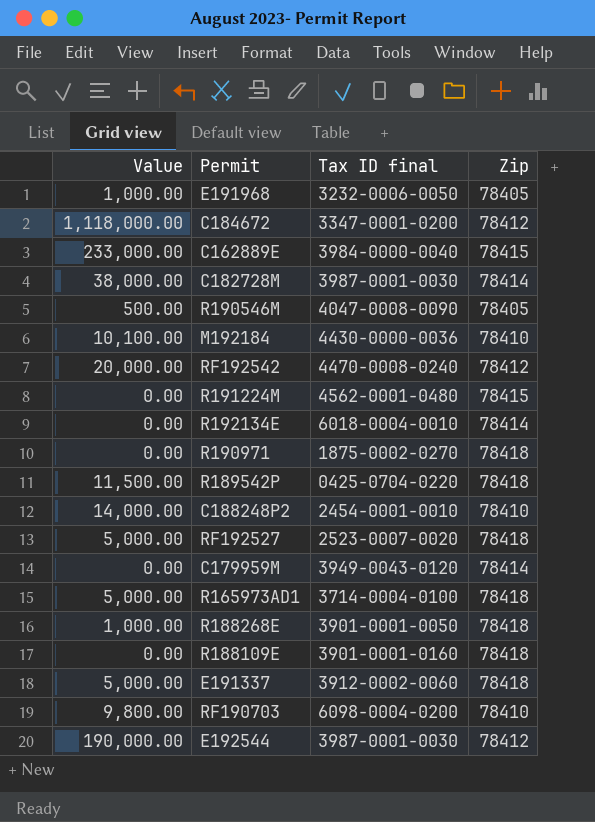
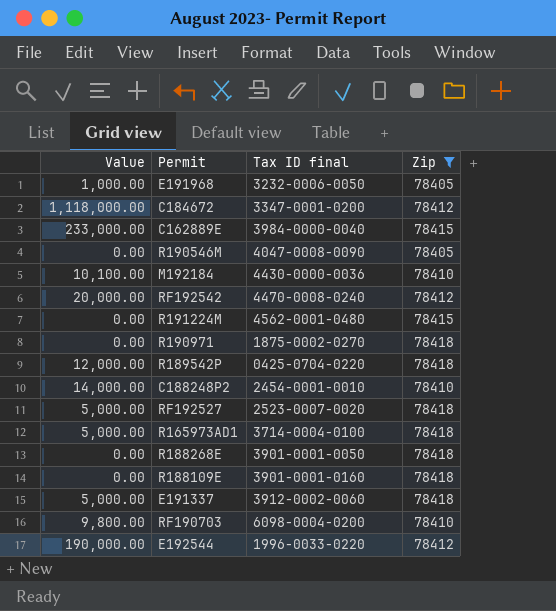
filter: none -> Zip != 78414
R190546M | Value: 500.00 -> 0.00
R189542P | Value: 11,500.00 -> 12,000.00
R188268E | Value: 1,000.00 -> 0.00
E192544 | Tax ID final: 3987-0001-0030 -> 1996-0033-0220

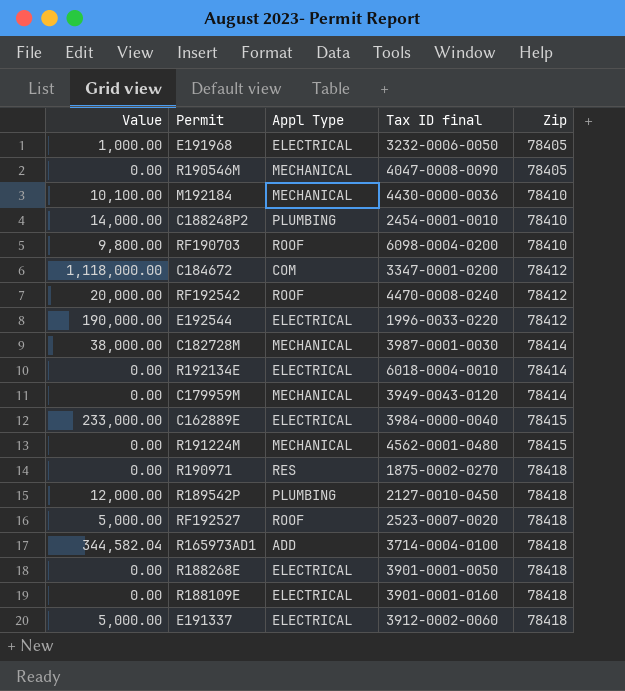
filter: Zip != 78414 -> none
row order: none -> Zip ascending
column Appl Type | position: none -> 3
R189542P | Tax ID final: 0425-0704-0220 -> 2127-0010-0450
R165973AD1 | Value: 5,000.00 -> 344,582.04

